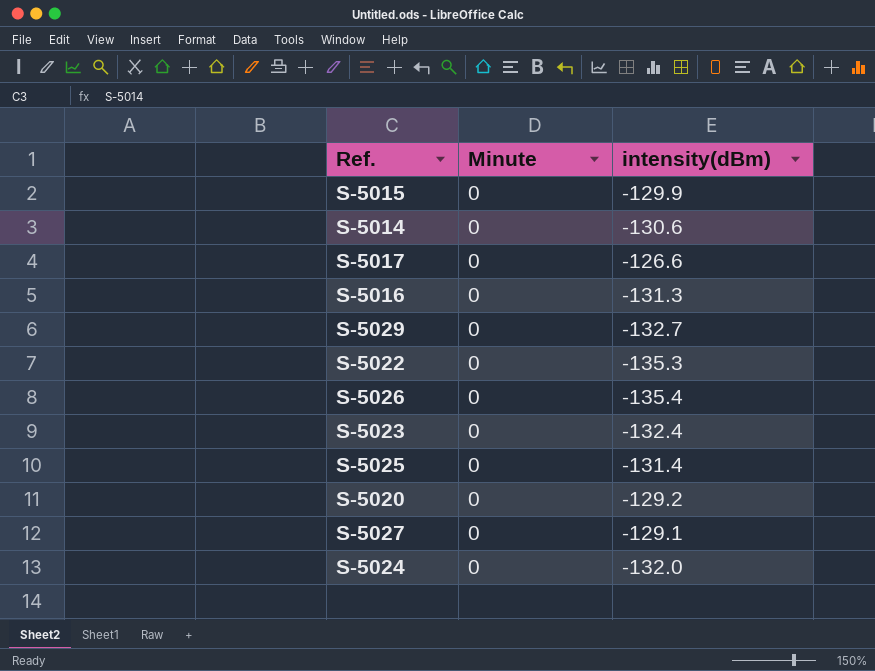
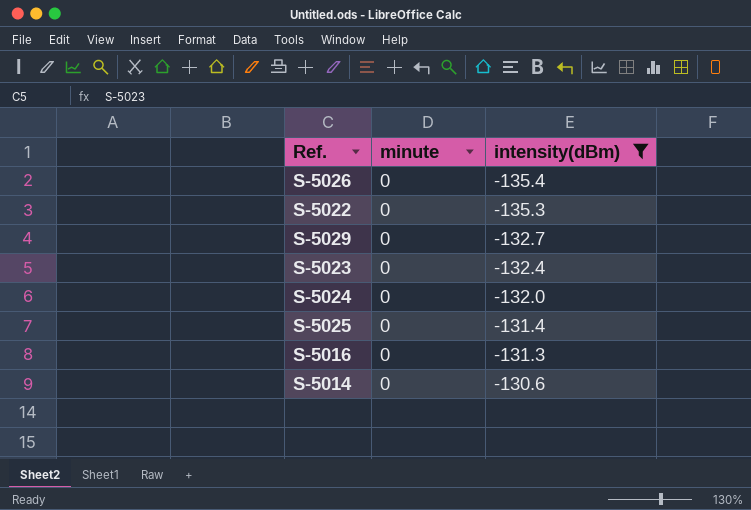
filter: none -> intensity(dBm) <= -130.6
row order: none -> intensity(dBm) ascending
column name: Minute -> minute

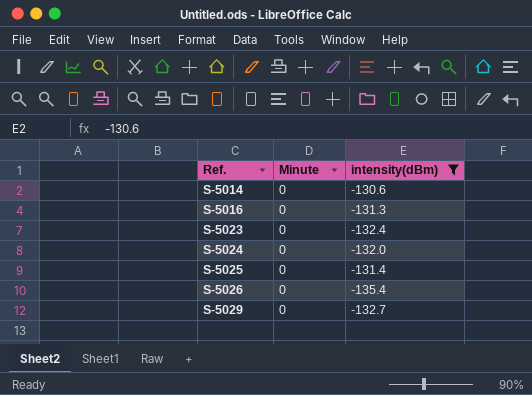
row order: intensity(dBm) ascending -> Ref. ascending
column name: minute -> Minute
row S-5022: 0 | -135.3 -> none

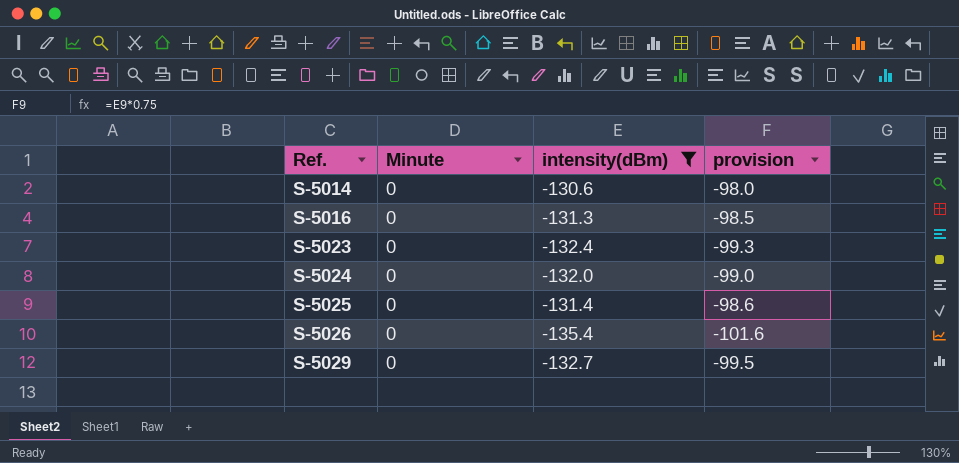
column provision | formula: none -> [intensity(dBm)] * 0.75

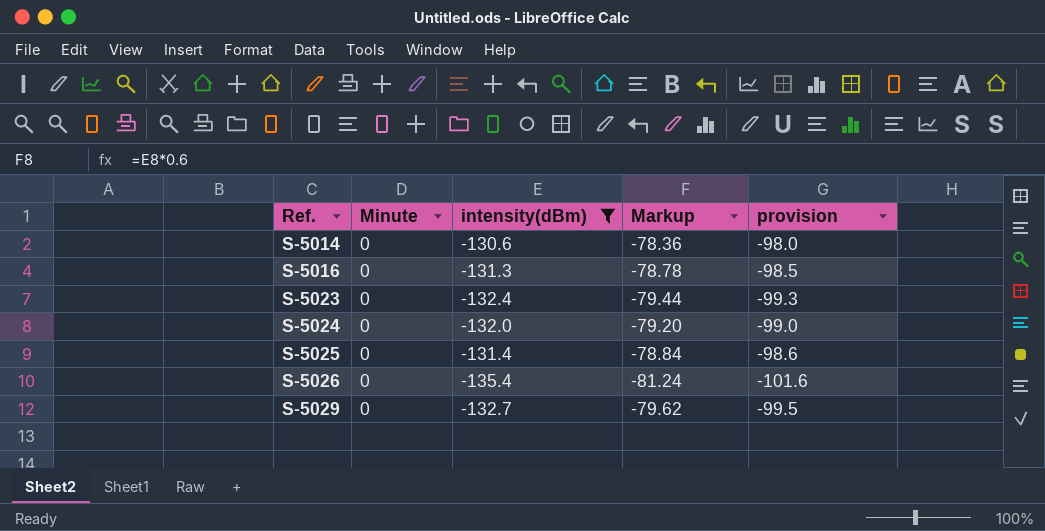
column Markup | formula: none -> [intensity(dBm)] * 0.6

